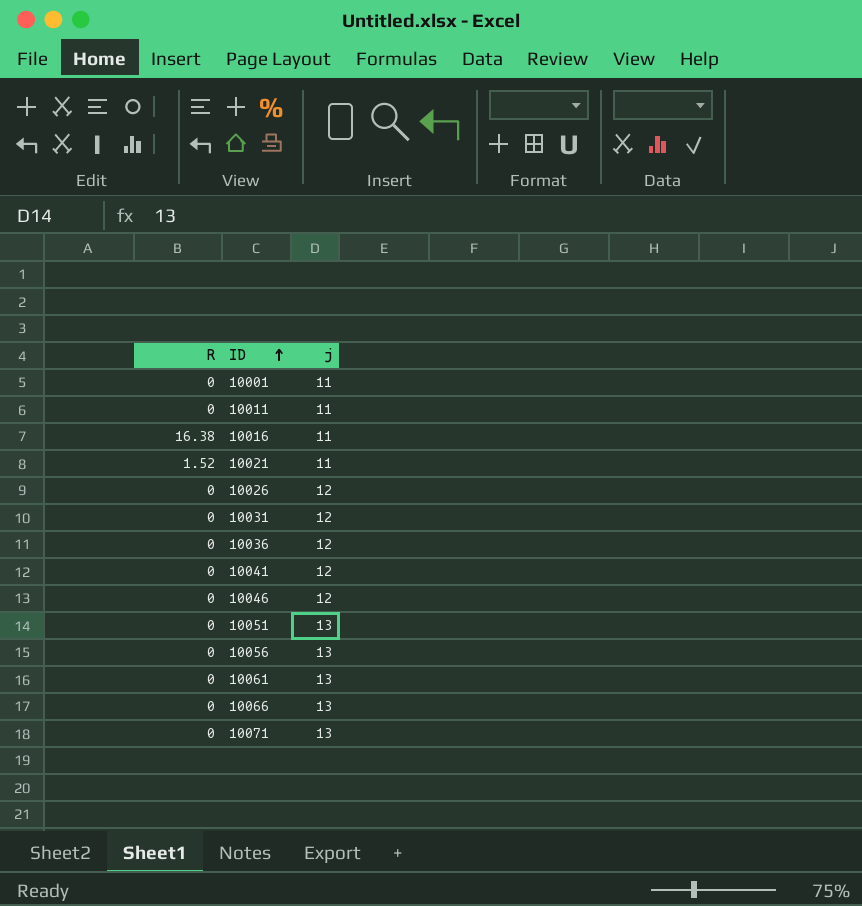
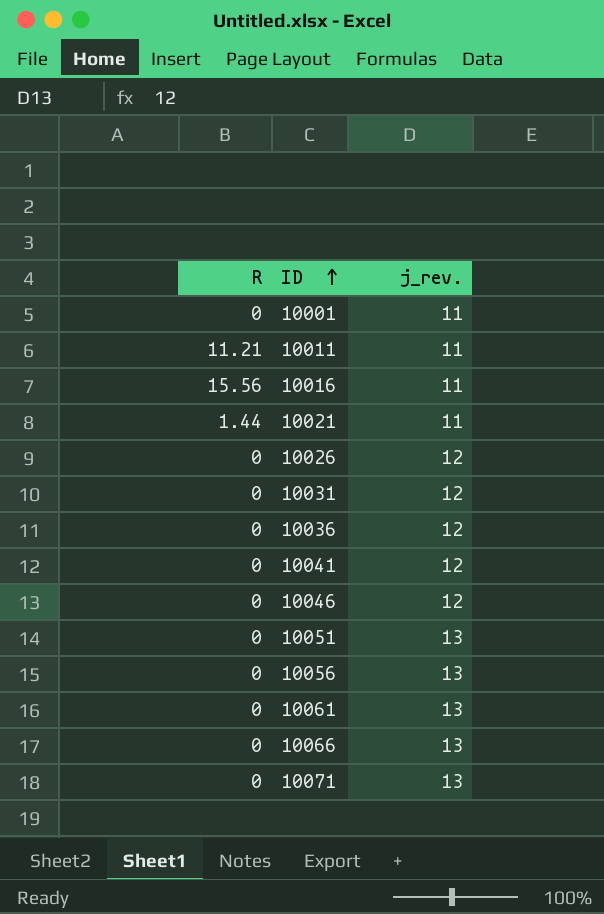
column name: j -> j_rev.
10011 | R: 0 -> 11.21
10016 | R: 16.38 -> 15.56
10021 | R: 1.52 -> 1.44

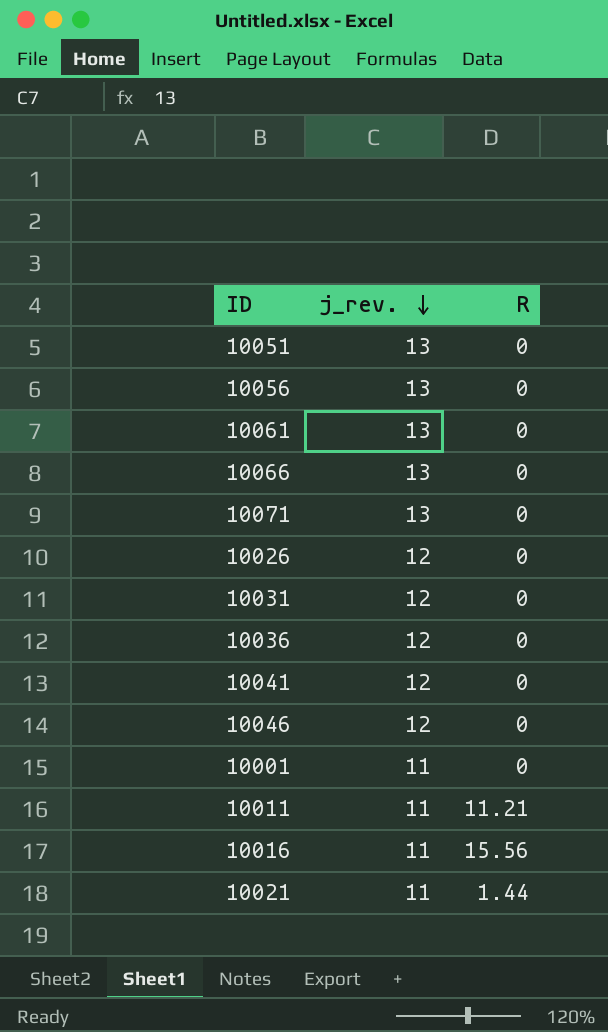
row order: ID ascending -> j_rev. descending
column R | position: 1 -> 3

